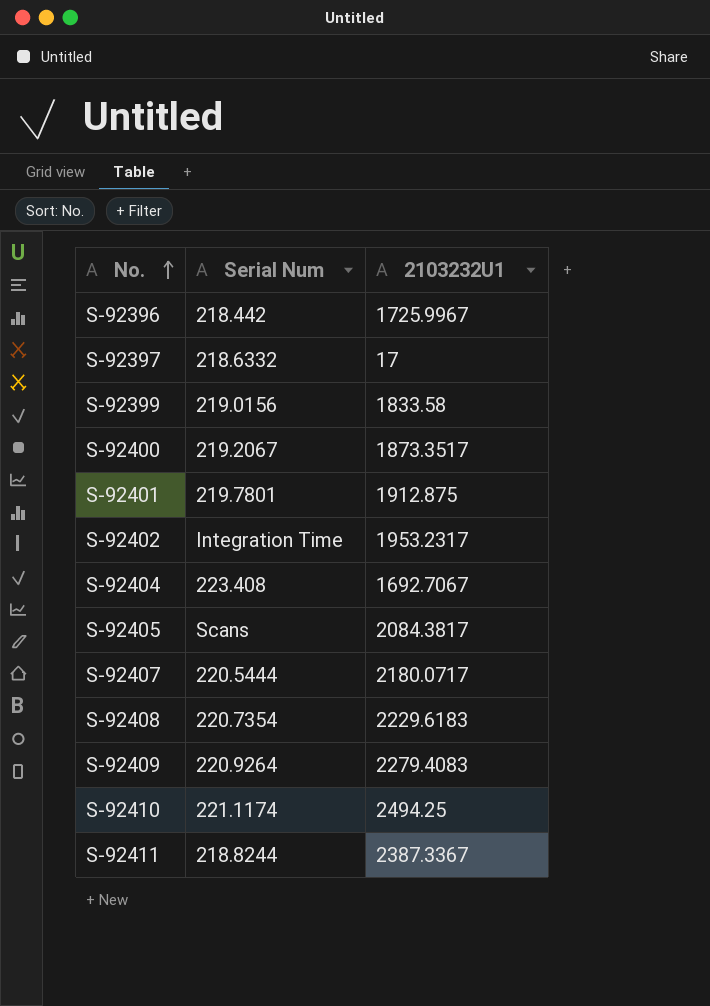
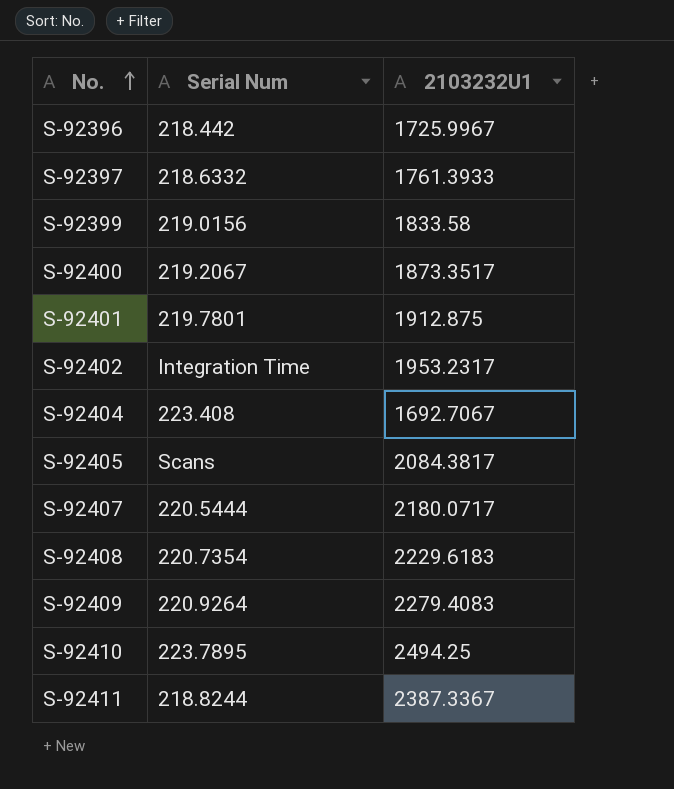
S-92397 | 2103232U1: 17 -> 1761.3933
S-92410 | Serial Num: 221.1174 -> 223.7895

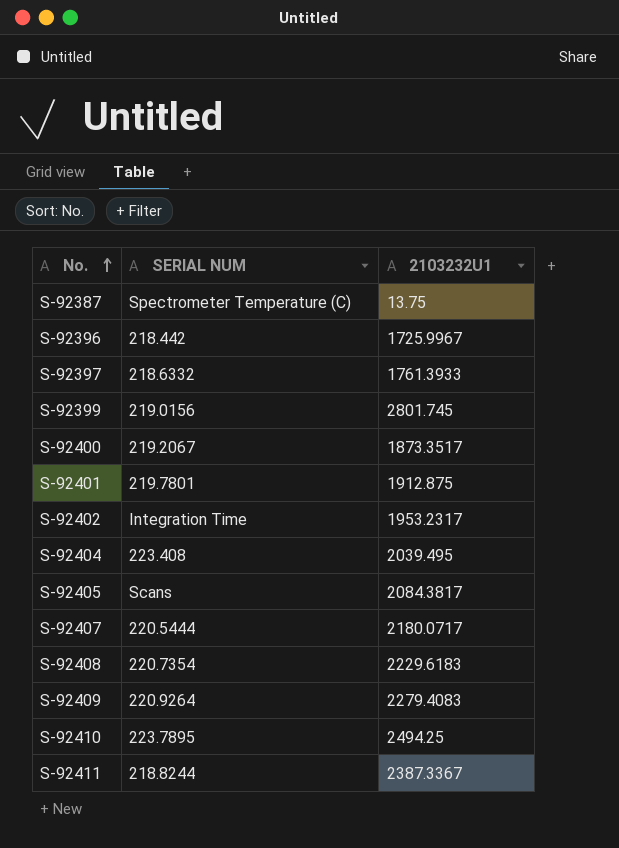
column name: Serial Num -> SERIAL NUM
row S-92387: none -> Spectrometer Temperature (C) | 13.75
S-92399 | 2103232U1: 1833.58 -> 2801.745
S-92404 | 2103232U1: 1692.7067 -> 2039.495

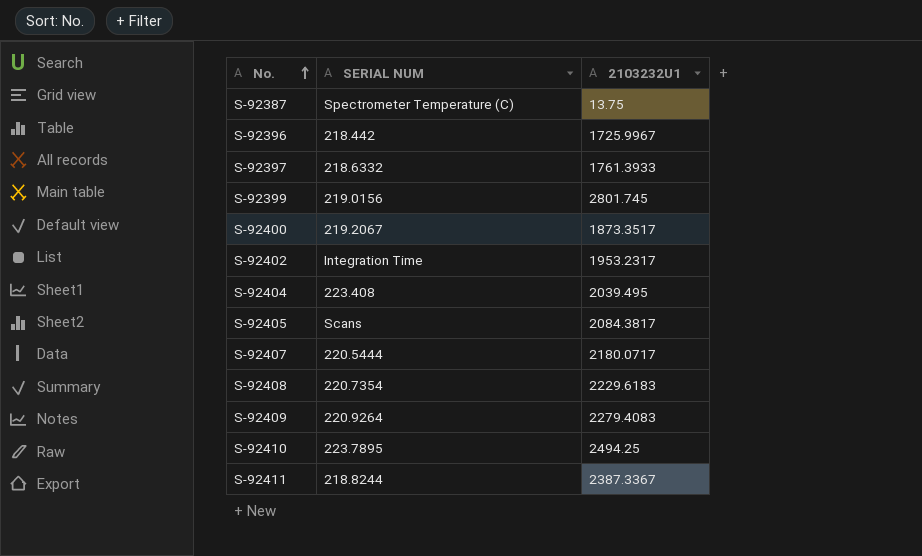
row S-92401: 219.7801 | 1912.875 -> none

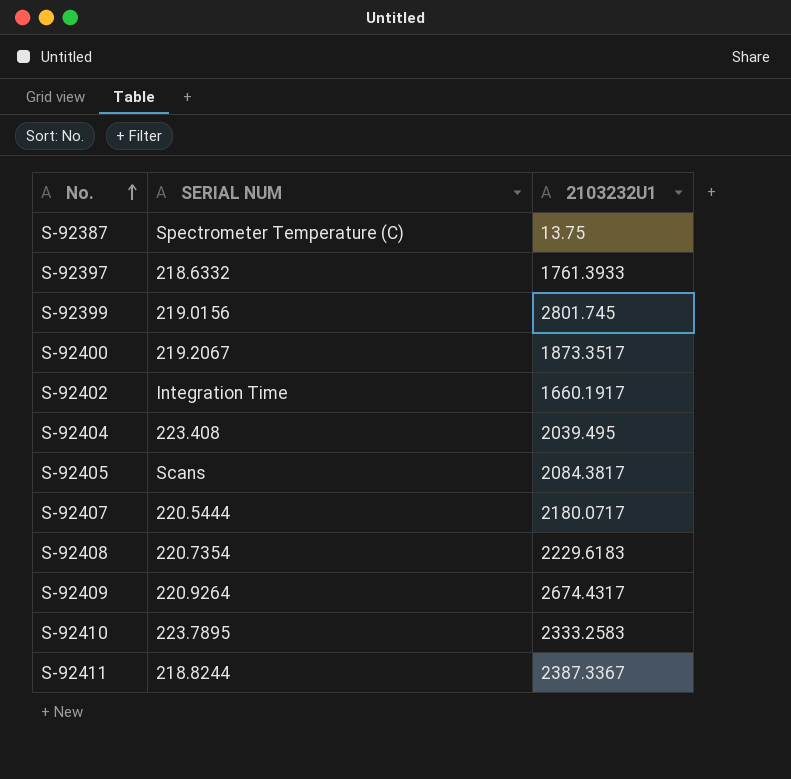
row S-92396: 218.442 | 1725.9967 -> none
S-92402 | 2103232U1: 1953.2317 -> 1660.1917
S-92409 | 2103232U1: 2279.4083 -> 2674.4317
S-92410 | 2103232U1: 2494.25 -> 2333.2583

